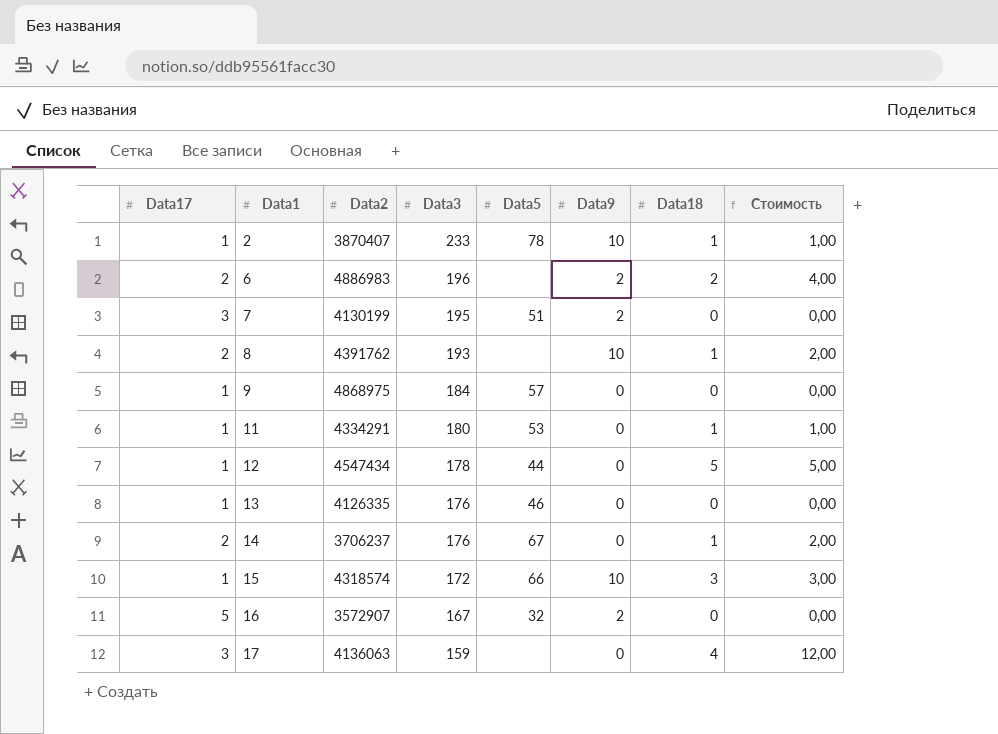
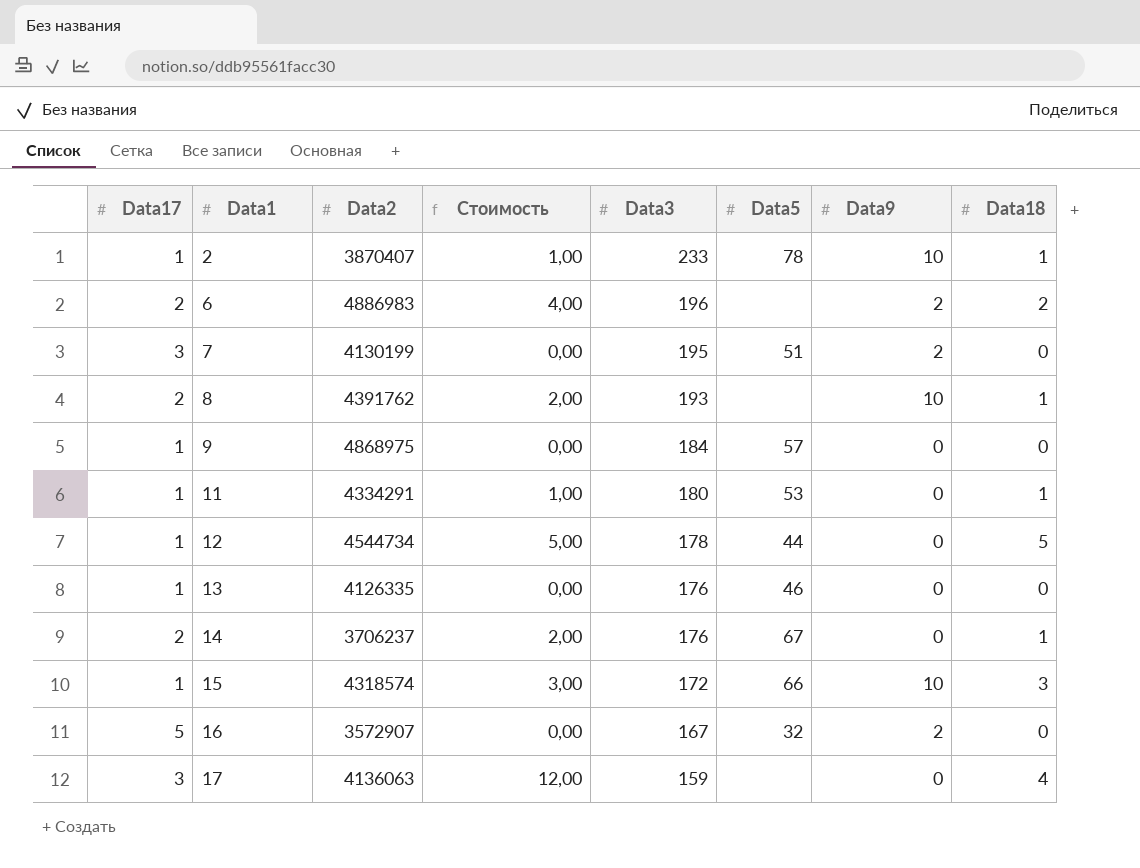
column Стоимость | position: 8 -> 4
12 | Data2: 4547434 -> 4544734

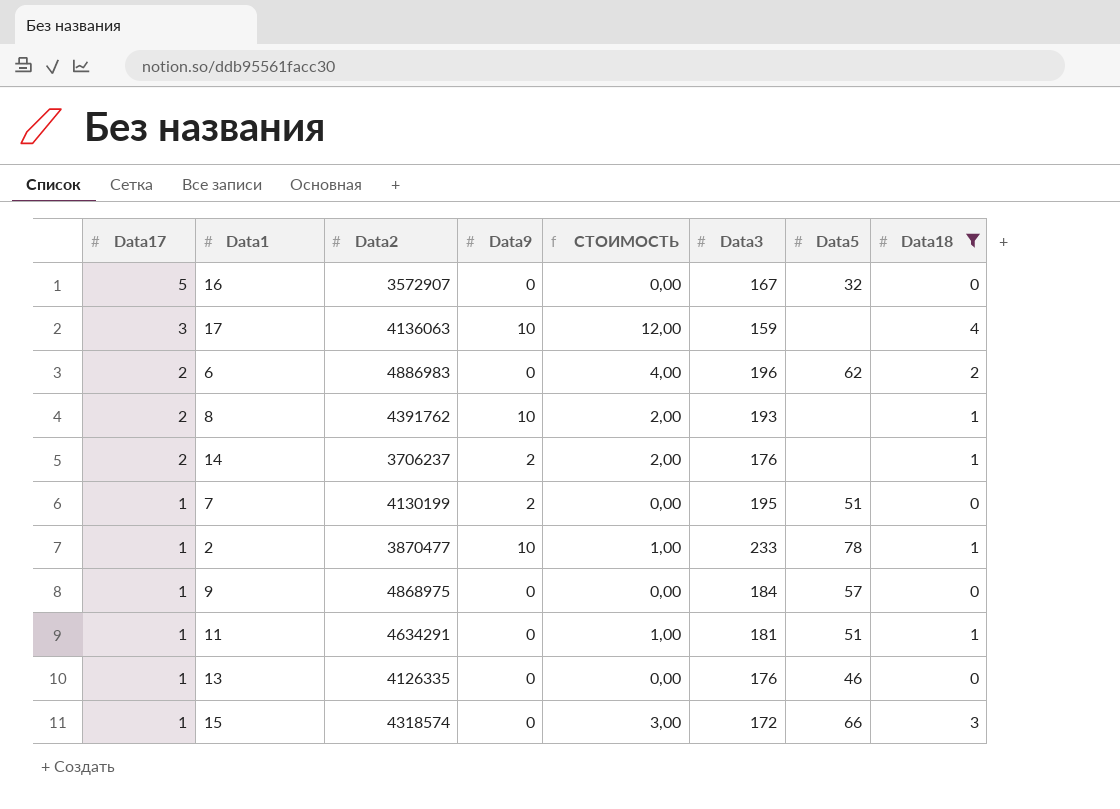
filter: none -> Data18 != 5
row order: Data1 ascending -> Data17 descending
column Data9 | position: 7 -> 4
column name: Стоимость -> СТОИМОСТЬ
16 | Data9: 2 -> 0
17 | Data9: 0 -> 10
6 | Data9: 2 -> 0
6 | Data5: none -> 62
14 | Data9: 0 -> 2
14 | Data5: 67 -> none
7 | Data17: 3 -> 1
2 | Data2: 3870407 -> 3870477
11 | Data2: 4334291 -> 4634291
11 | Data3: 180 -> 181
11 | Data5: 53 -> 51
15 | Data9: 10 -> 0

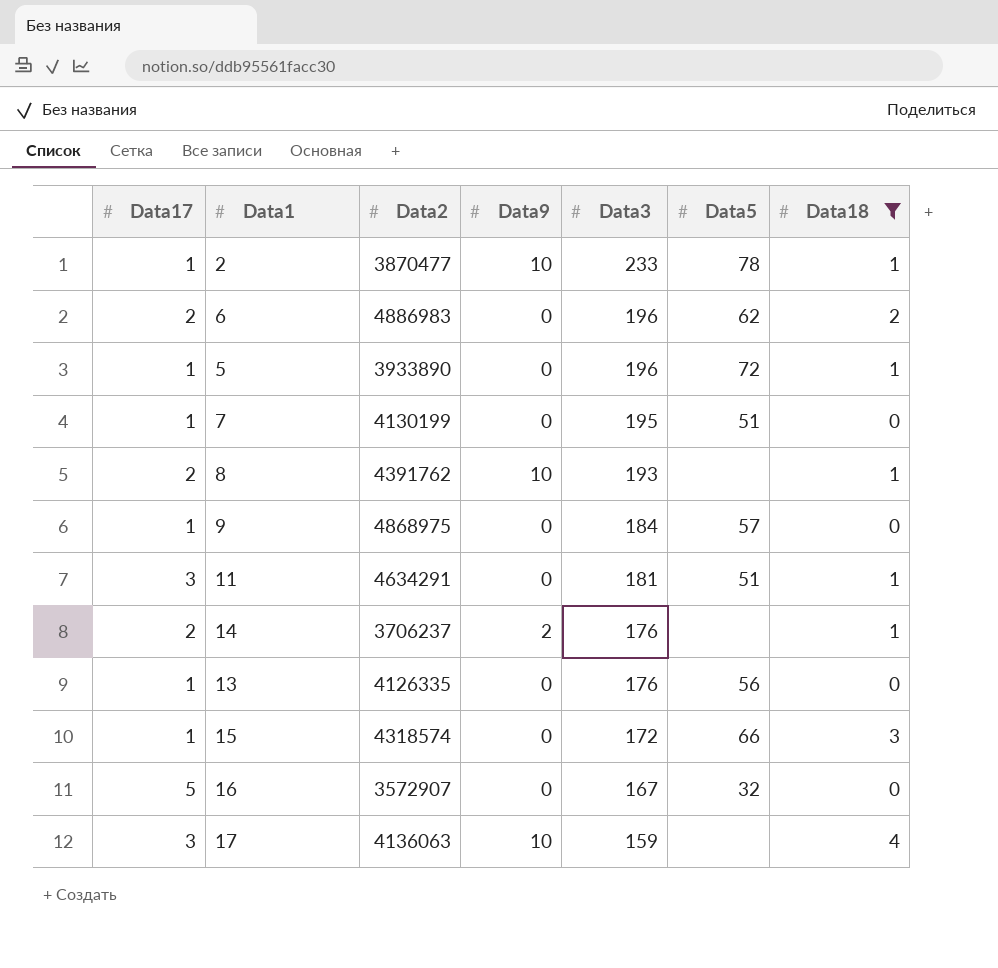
row order: Data17 descending -> Data3 descending
column СТОИМОСТЬ | formula: [Data17] * [Data18] -> none
row 5: none -> 1 | 3933890 | 0 | 196 | 72 | 1
7 | Data9: 2 -> 0
11 | Data17: 1 -> 3
13 | Data5: 46 -> 56

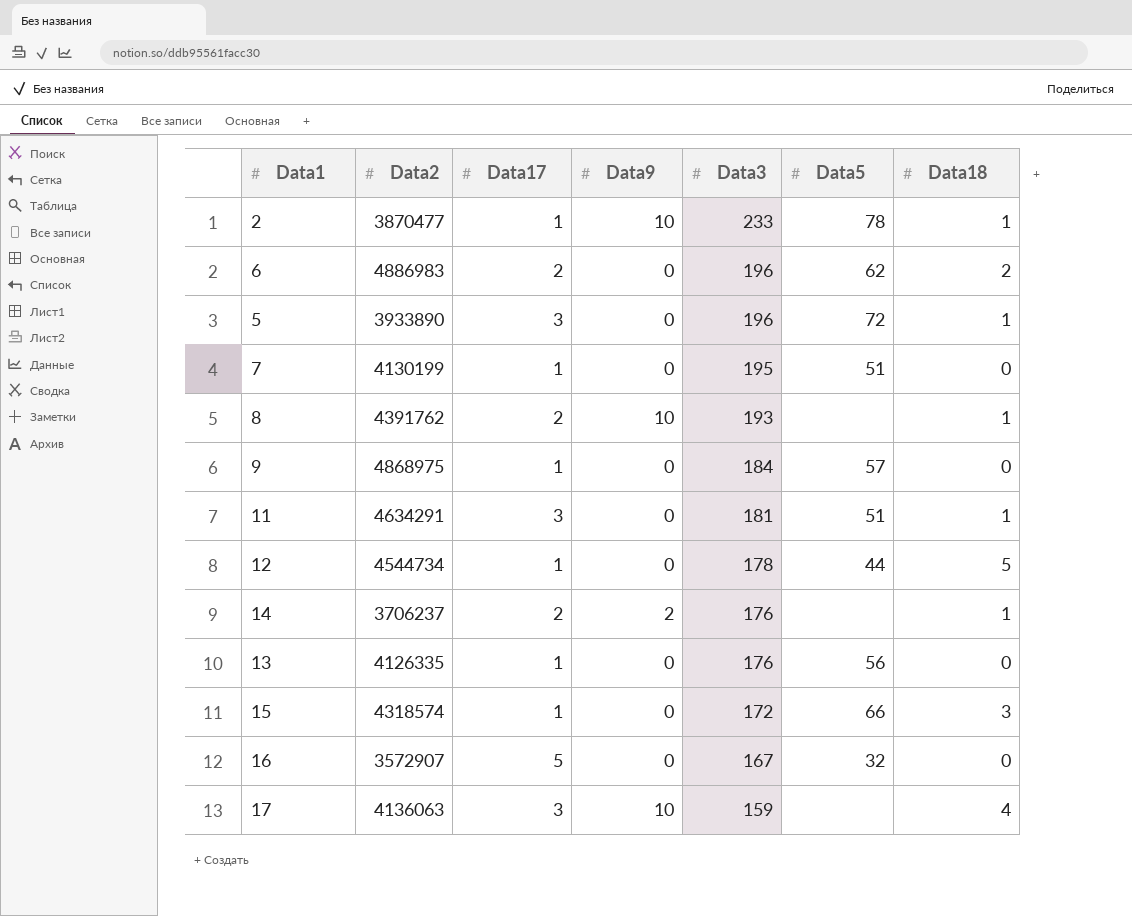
filter: Data18 != 5 -> none
column Data17 | position: 1 -> 3
5 | Data17: 1 -> 3

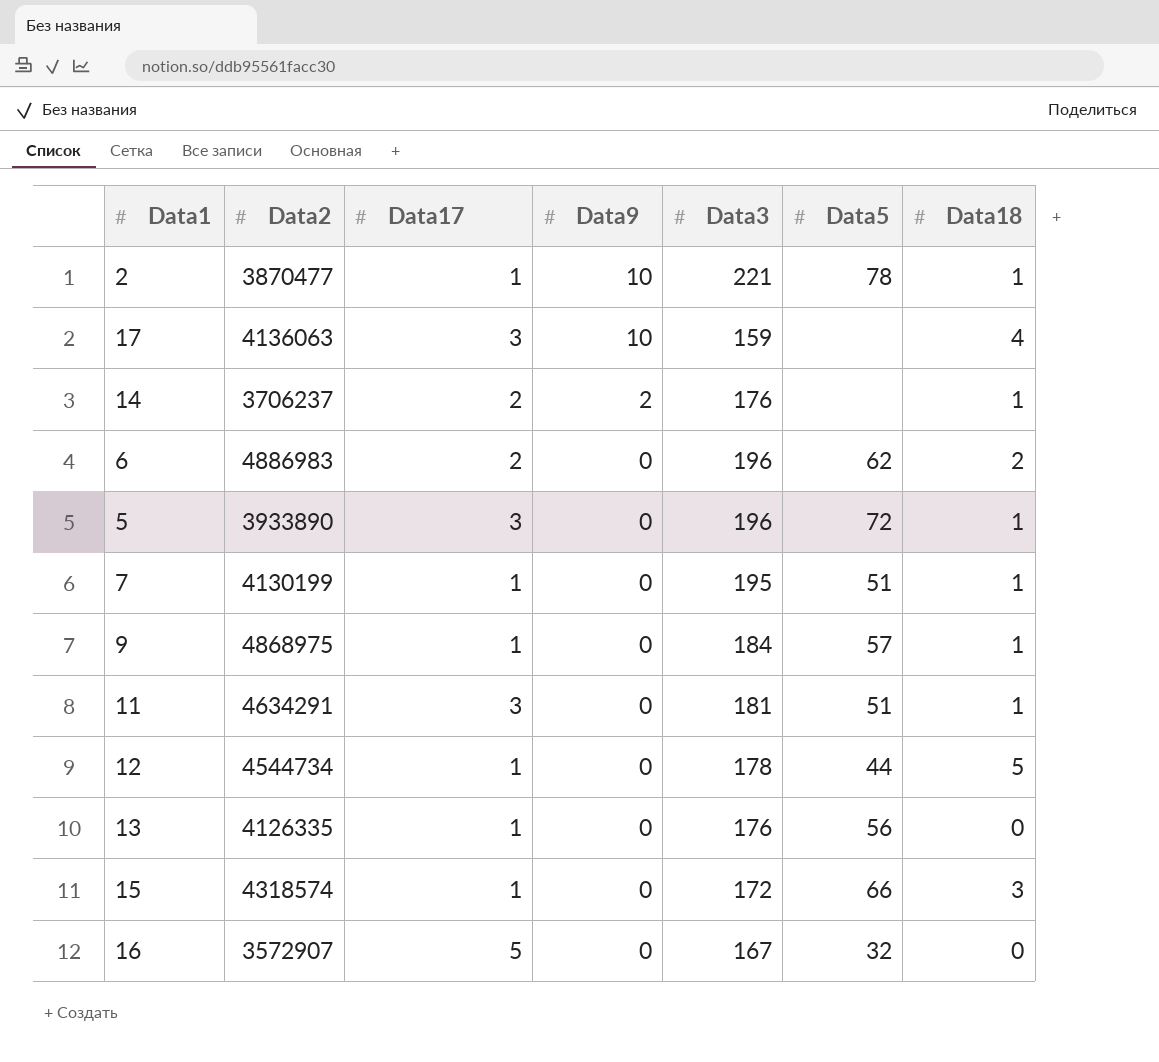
row order: Data3 descending -> Data9 descending
row 8: 4391762 | 2 | 10 | 193 | none | 1 -> none
2 | Data3: 233 -> 221
7 | Data18: 0 -> 1
9 | Data18: 0 -> 1

